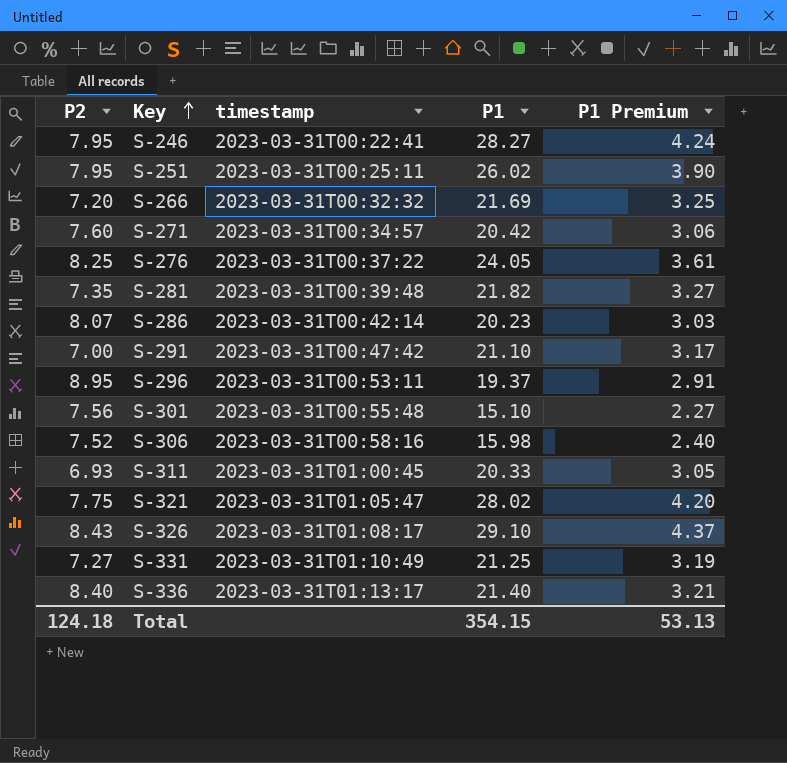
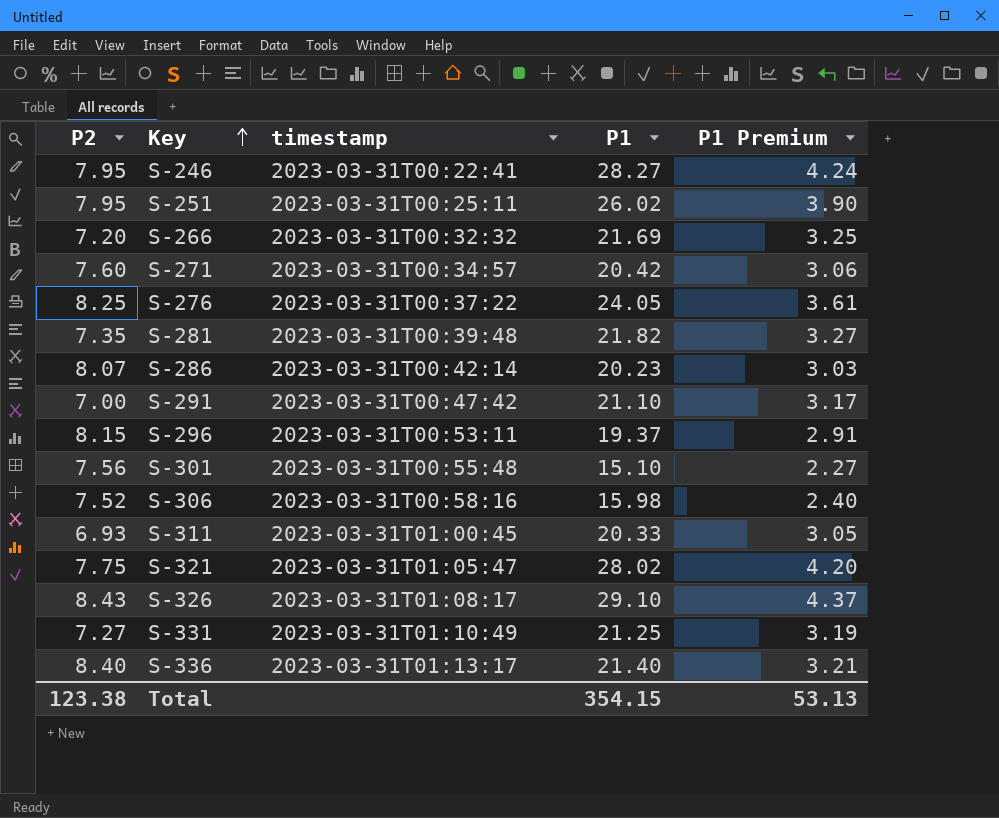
S-296 | P2: 8.95 -> 8.15
Total | P2: 124.18 -> 123.38

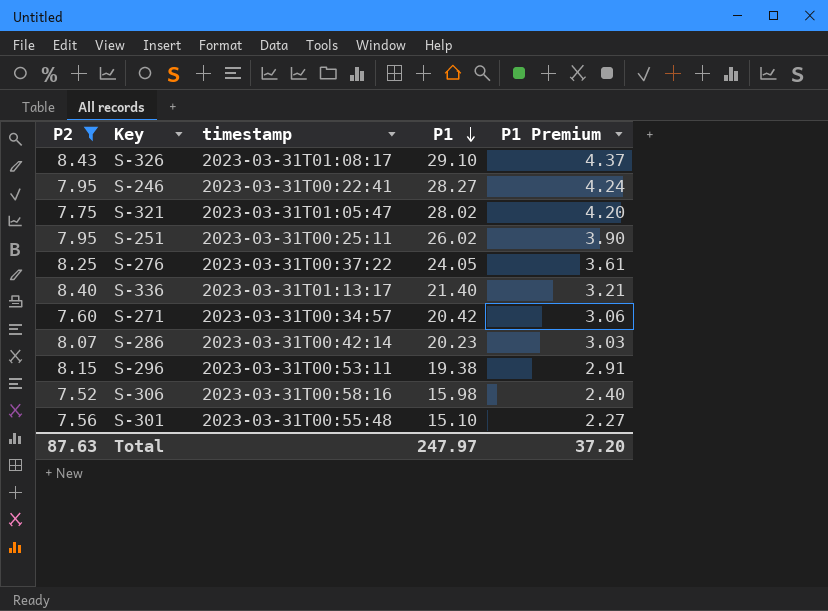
filter: none -> P2 >= 7.52
row order: Key ascending -> P1 descending
S-296 | P1: 19.37 -> 19.38
Total | P2: 123.38 -> 87.63
Total | P1: 354.15 -> 247.97
Total | P1 Premium: 53.13 -> 37.20

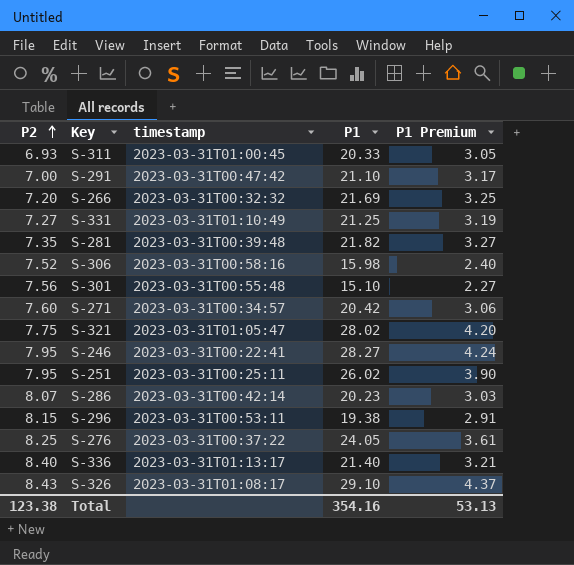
filter: P2 >= 7.52 -> none
row order: P1 descending -> P2 ascending
Total | P2: 87.63 -> 123.38
Total | P1: 247.97 -> 354.16
Total | P1 Premium: 37.20 -> 53.13

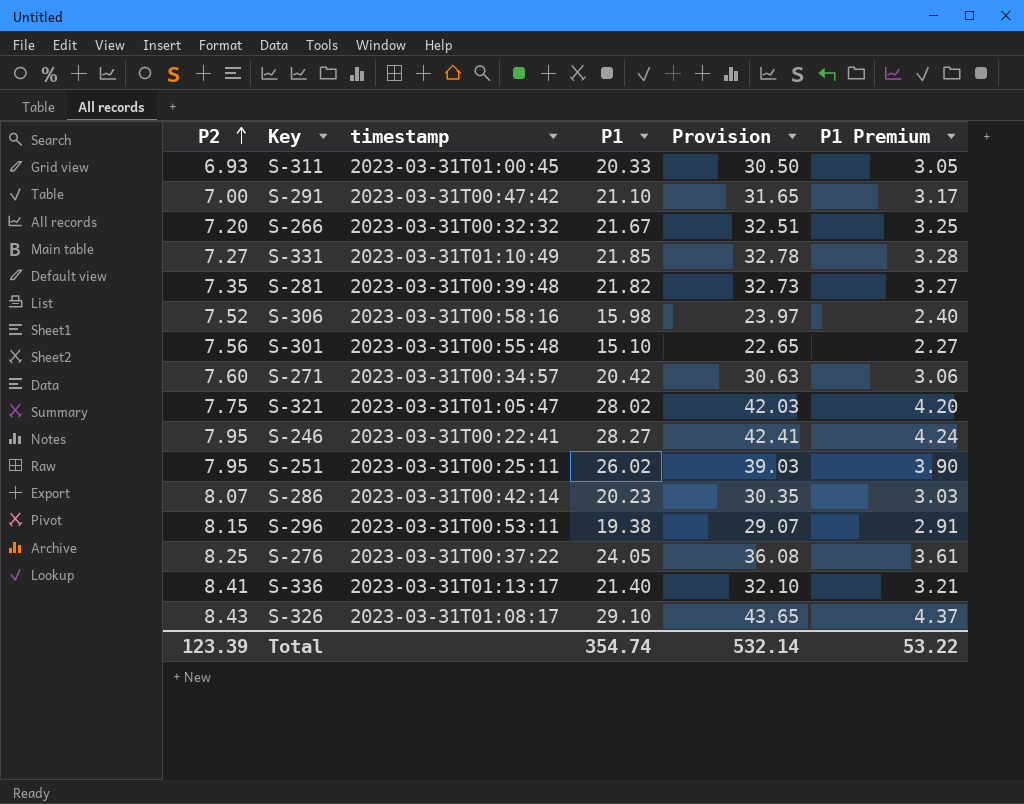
column Provision | formula: none -> [P1] * 1.5
S-266 | P1: 21.69 -> 21.67
S-331 | P1: 21.25 -> 21.85
S-331 | P1 Premium: 3.19 -> 3.28
S-336 | P2: 8.40 -> 8.41
Total | P2: 123.38 -> 123.39
Total | P1: 354.16 -> 354.74
Total | P1 Premium: 53.13 -> 53.22

